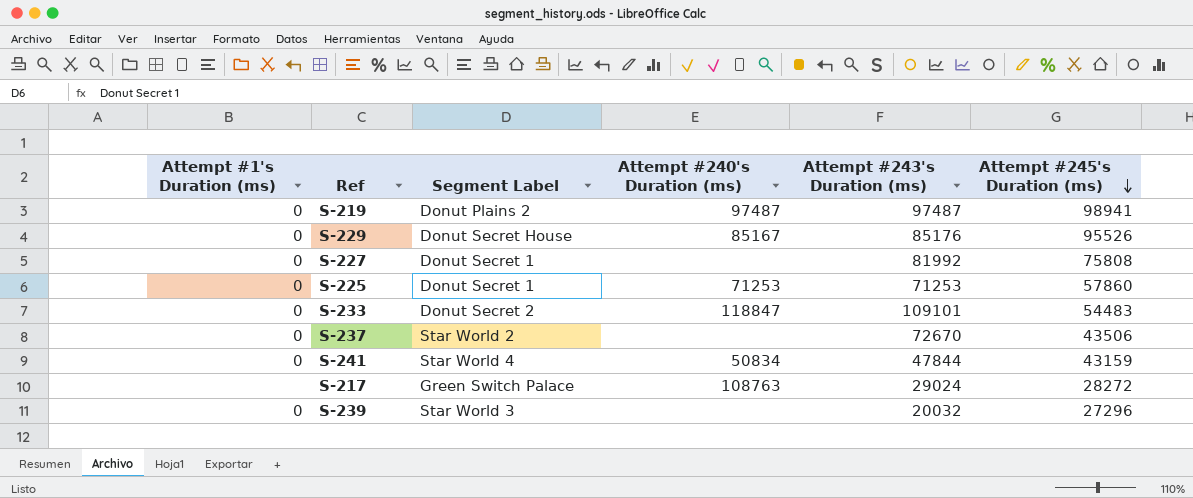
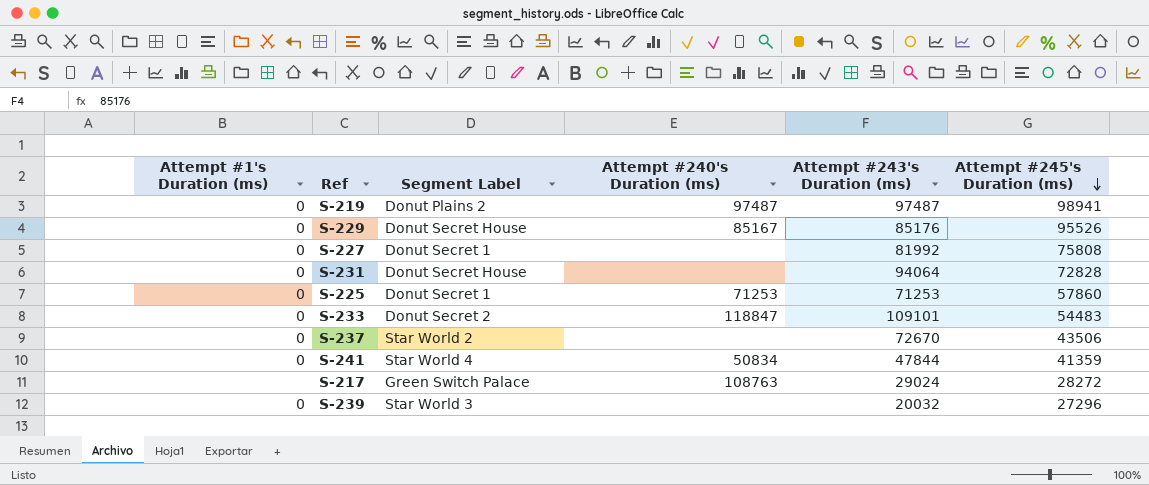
row S-231: none -> 0 | Donut Secret House | none | 94064 | 72828
S-241 | Attempt #245's Duration (ms): 43159 -> 41359

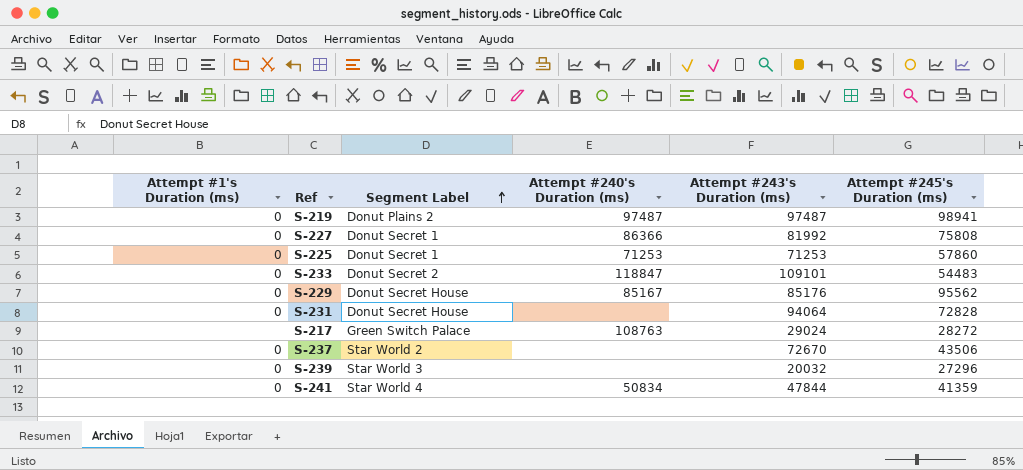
row order: Attempt #245's Duration (ms) descending -> Segment Label ascending
S-227 | Attempt #240's Duration (ms): none -> 86366
S-229 | Attempt #245's Duration (ms): 95526 -> 95562

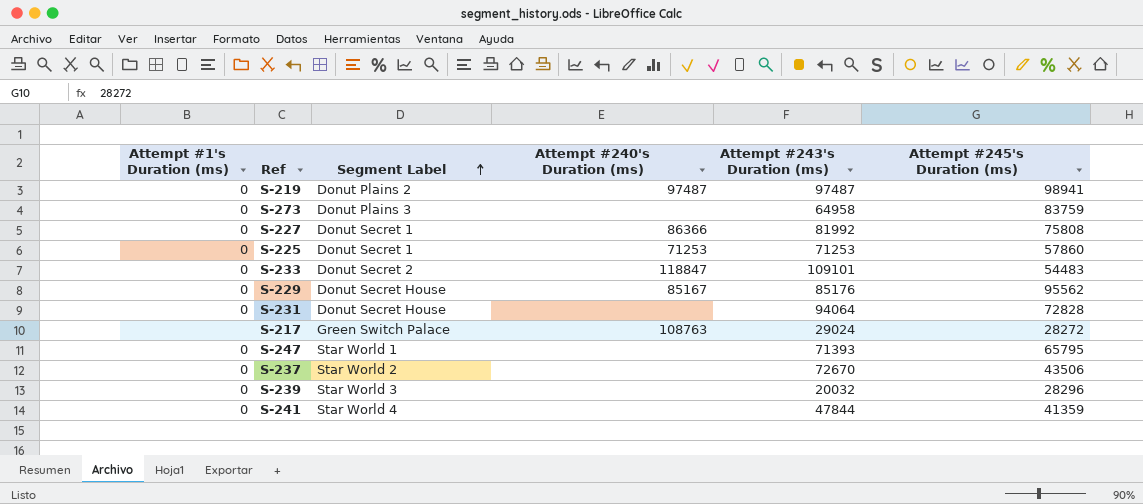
row S-273: none -> 0 | Donut Plains 3 | none | 64958 | 83759
row S-247: none -> 0 | Star World 1 | none | 71393 | 65795
S-239 | Attempt #245's Duration (ms): 27296 -> 28296
S-241 | Attempt #240's Duration (ms): 50834 -> none

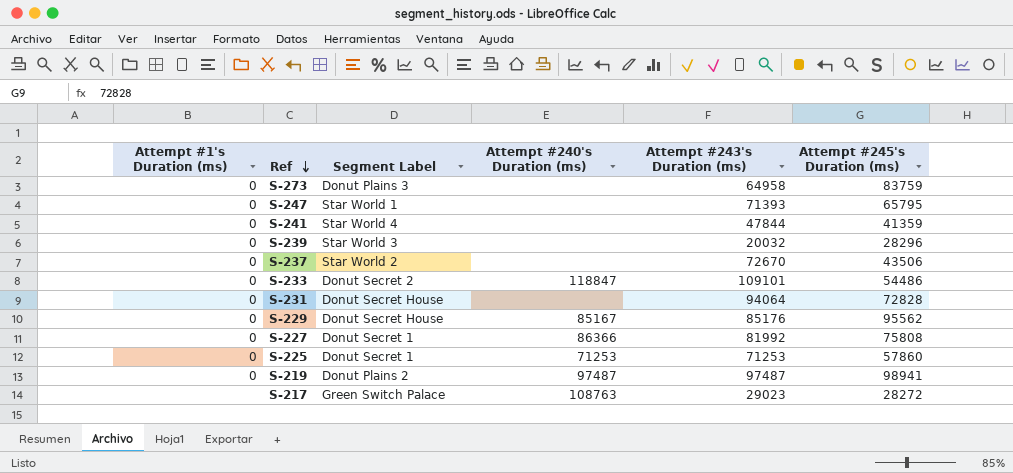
row order: Segment Label ascending -> Ref descending
S-233 | Attempt #245's Duration (ms): 54483 -> 54486
S-217 | Attempt #243's Duration (ms): 29024 -> 29023

